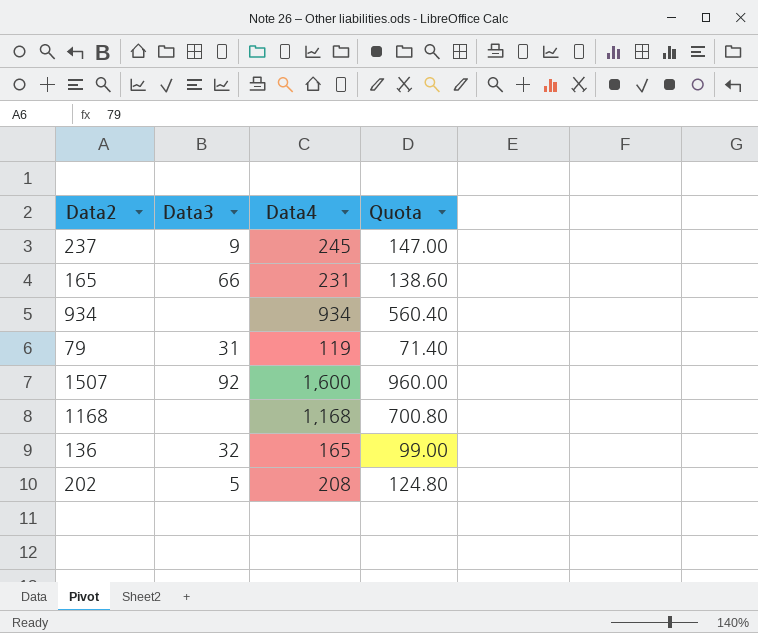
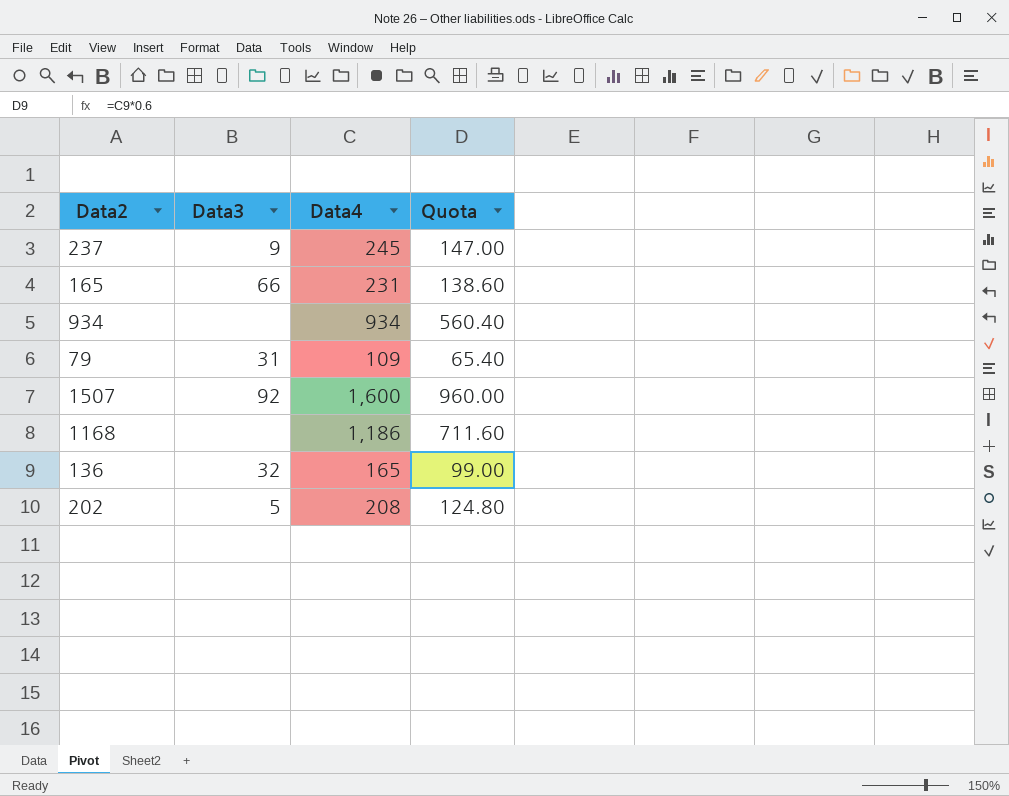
79 | Data4: 119 -> 109
79 | Quota: 71.40 -> 65.40
1168 | Data4: 1,168 -> 1,186
1168 | Quota: 700.80 -> 711.60

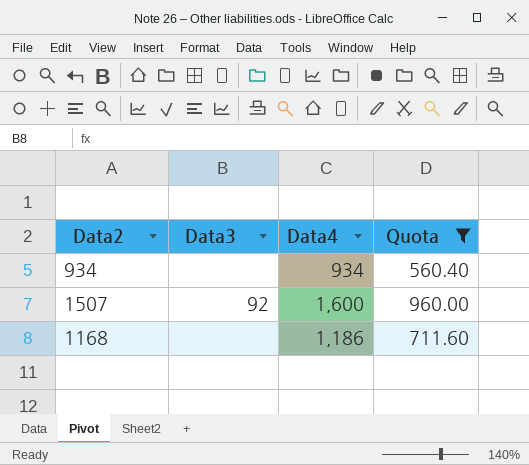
filter: none -> Quota >= 560.40

